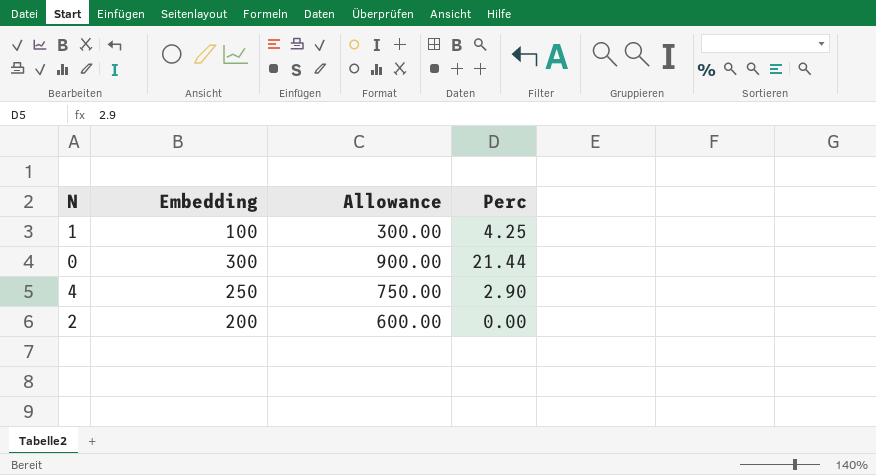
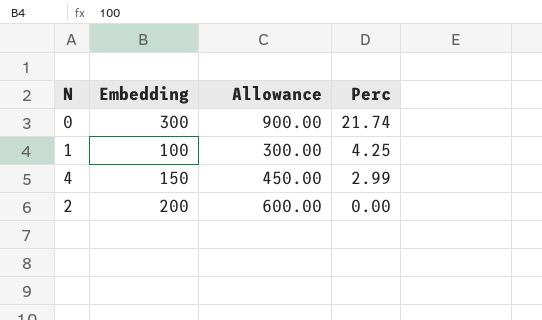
row order: none -> Perc descending
0 | Perc: 21.44 -> 21.74
4 | Embedding: 250 -> 150
4 | Allowance: 750.00 -> 450.00
4 | Perc: 2.90 -> 2.99

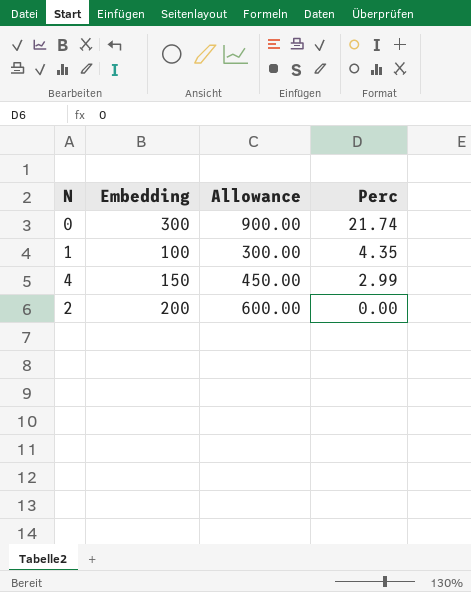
1 | Perc: 4.25 -> 4.35

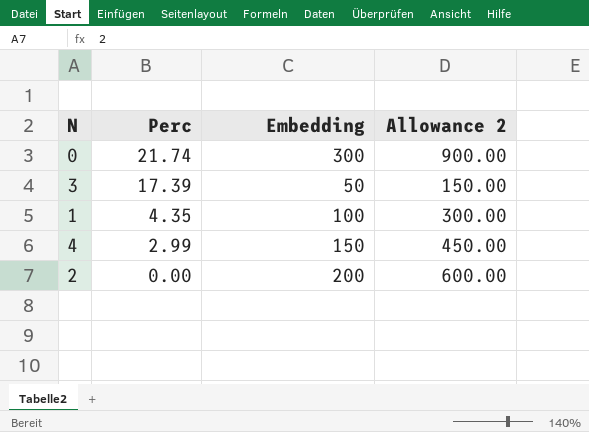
column Perc | position: 4 -> 2
column name: Allowance -> Allowance 2
row 3: none -> 17.39 | 50 | 150.00

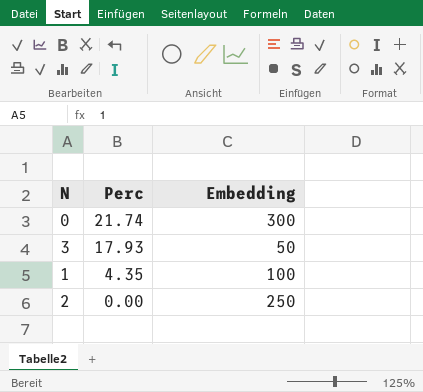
column Allowance 2 | formula: [Embedding] * 3 -> none
row 4: 2.99 | 150 | 450.00 -> none
3 | Perc: 17.39 -> 17.93
2 | Embedding: 200 -> 250

